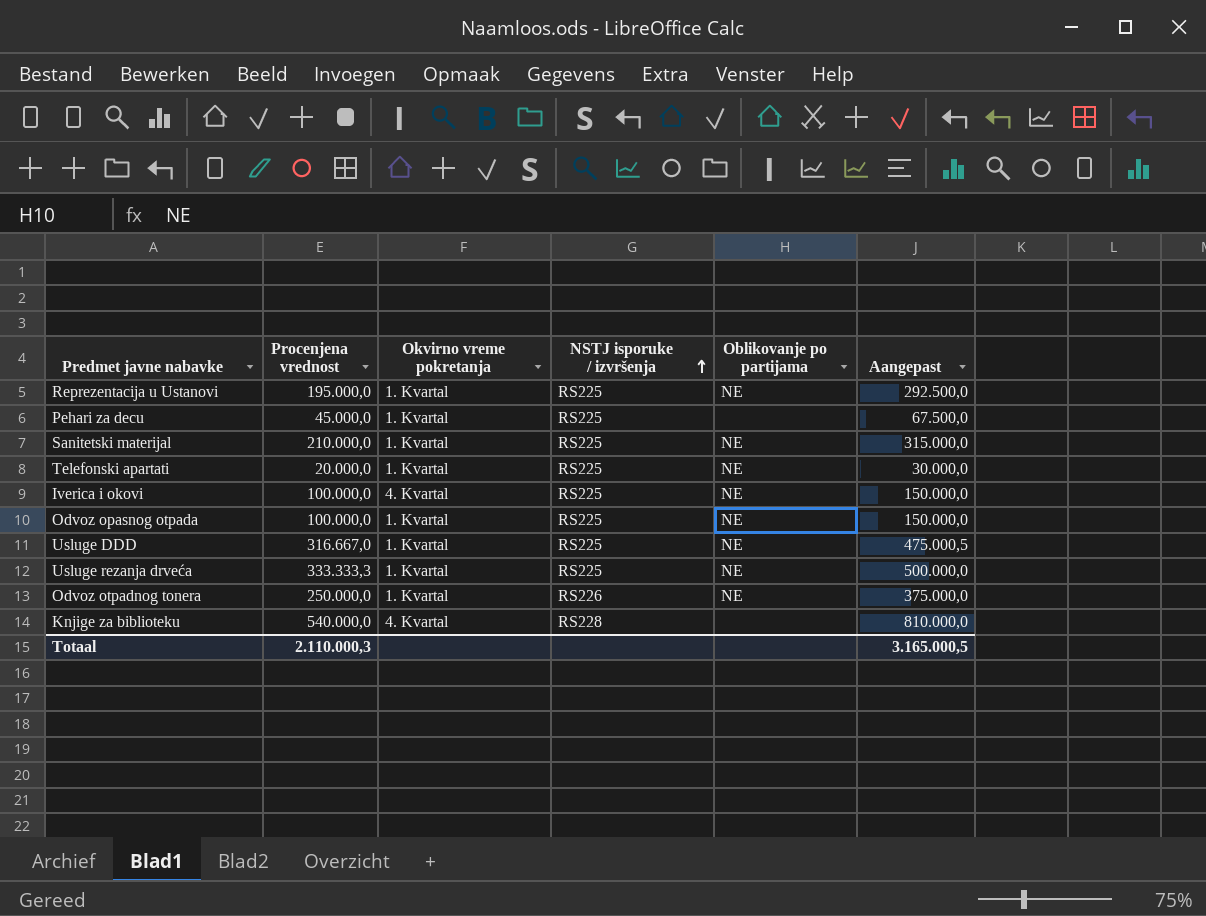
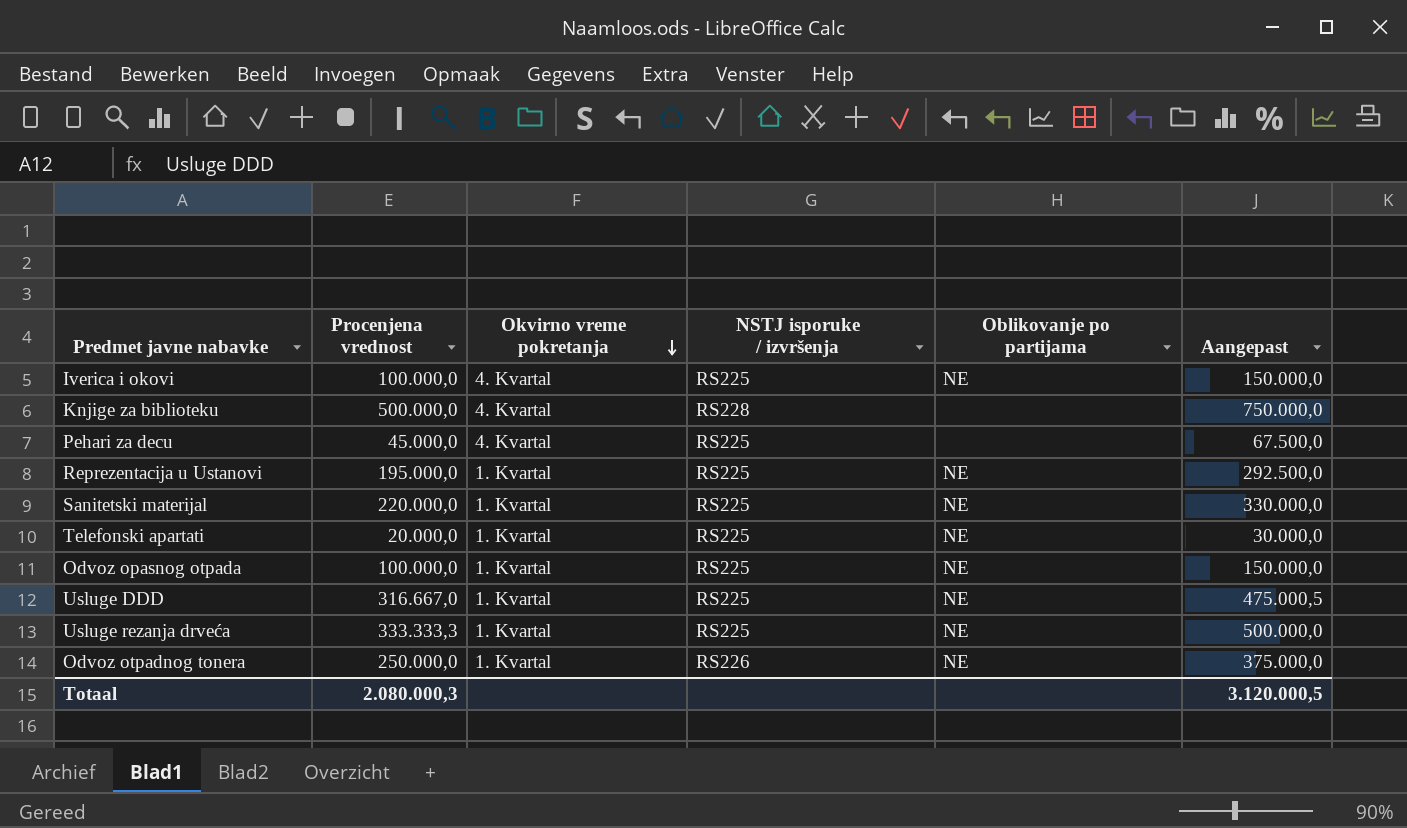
row order: NSTJ isporuke / izvršenja ascending -> Okvirno vreme pokretanja descending
Knjige za biblioteku | Procenjena vrednost: 540.000,0 -> 500.000,0
Knjige za biblioteku | Aangepast: 810.000,0 -> 750.000,0
Pehari za decu | Okvirno vreme pokretanja: 1. Kvartal -> 4. Kvartal
Sanitetski materijal | Procenjena vrednost: 210.000,0 -> 220.000,0
Sanitetski materijal | Aangepast: 315.000,0 -> 330.000,0
Totaal | Procenjena vrednost: 2.110.000,3 -> 2.080.000,3
Totaal | Aangepast: 3.165.000,5 -> 3.120.000,5

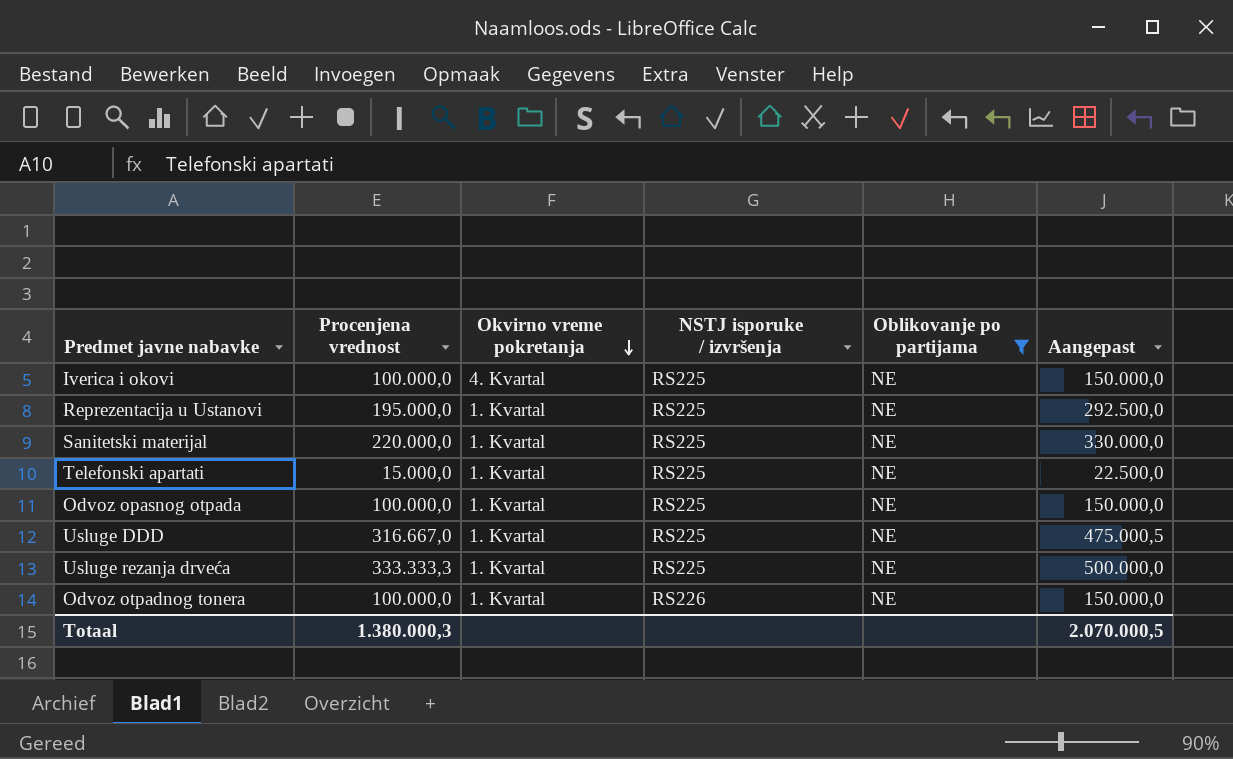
filter: none -> Oblikovanje po partijama = NE
Telefonski apartati | Procenjena vrednost: 20.000,0 -> 15.000,0
Telefonski apartati | Aangepast: 30.000,0 -> 22.500,0
Odvoz otpadnog tonera | Procenjena vrednost: 250.000,0 -> 100.000,0
Odvoz otpadnog tonera | Aangepast: 375.000,0 -> 150.000,0
Totaal | Procenjena vrednost: 2.080.000,3 -> 1.380.000,3
Totaal | Aangepast: 3.120.000,5 -> 2.070.000,5

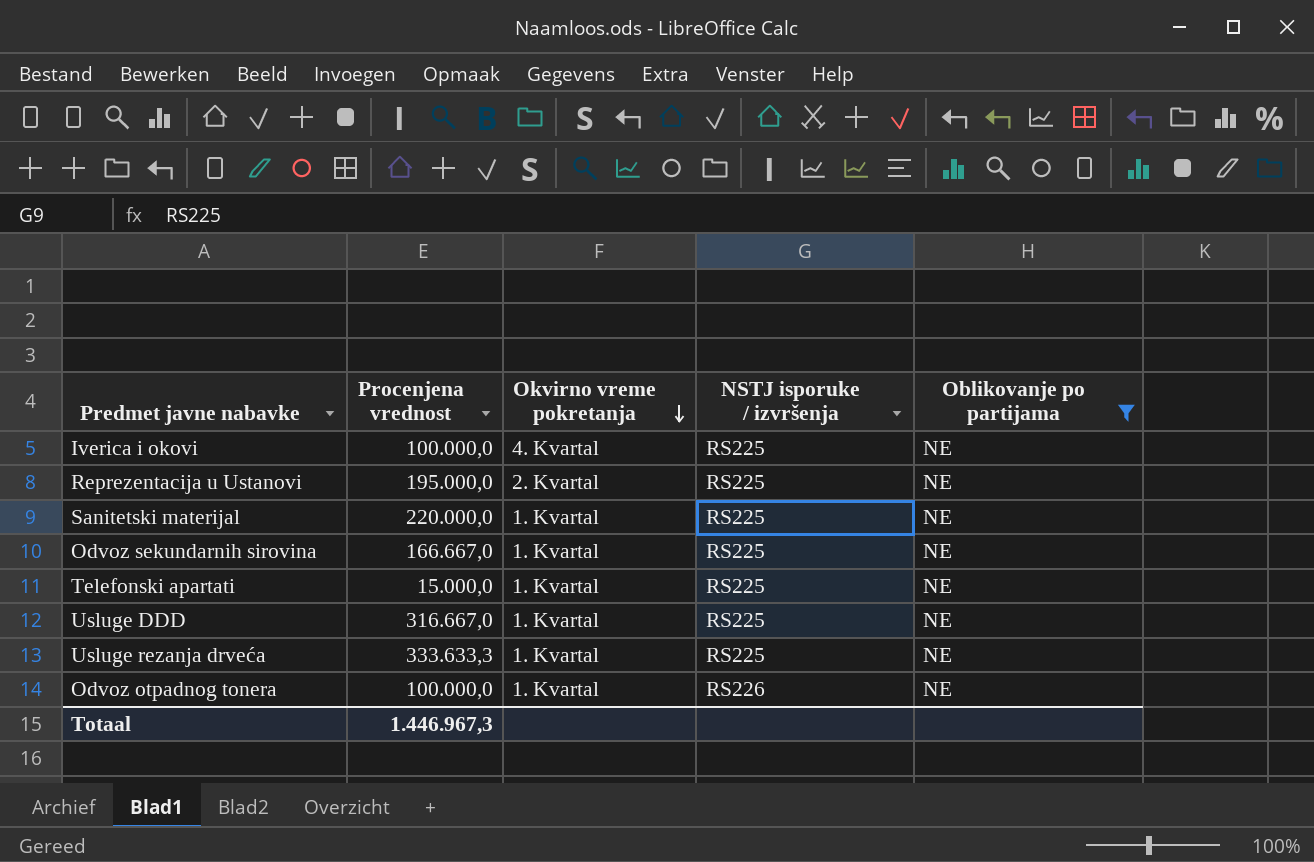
column Aangepast | formula: [Procenjena vrednost] * 1,5 -> none
row Odvoz opasnog otpada: 100.000,0 | 1. Kvartal | RS225 | NE | 150.000,0 -> none
Reprezentacija u Ustanovi | Okvirno vreme pokretanja: 1. Kvartal -> 2. Kvartal
row Odvoz sekundarnih sirovina: none -> 166.667,0 | 1. Kvartal | RS225 | NE
Usluge rezanja drveća | Procenjena vrednost: 333.333,3 -> 333.633,3
Totaal | Procenjena vrednost: 1.380.000,3 -> 1.446.967,3

